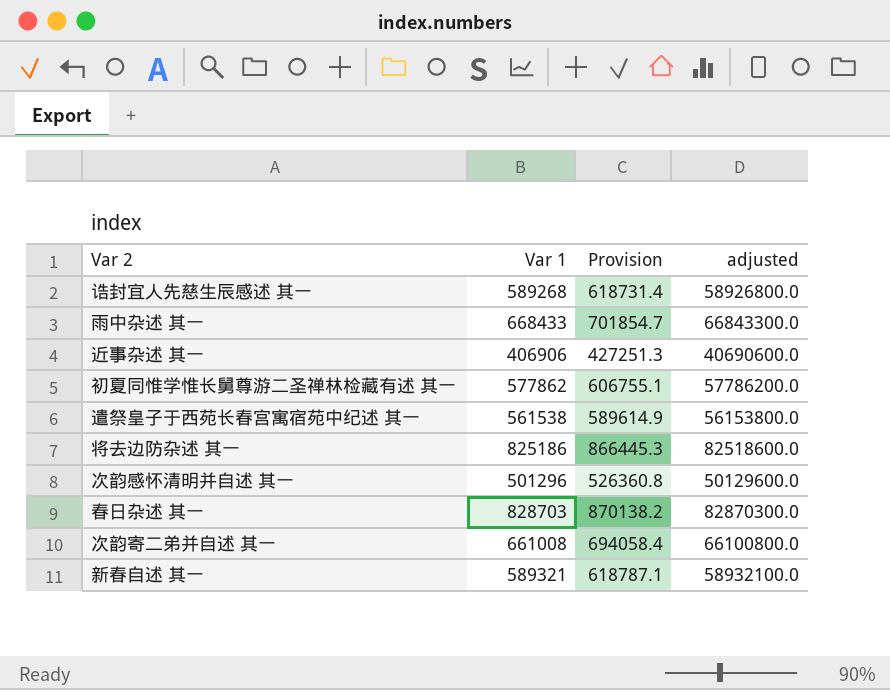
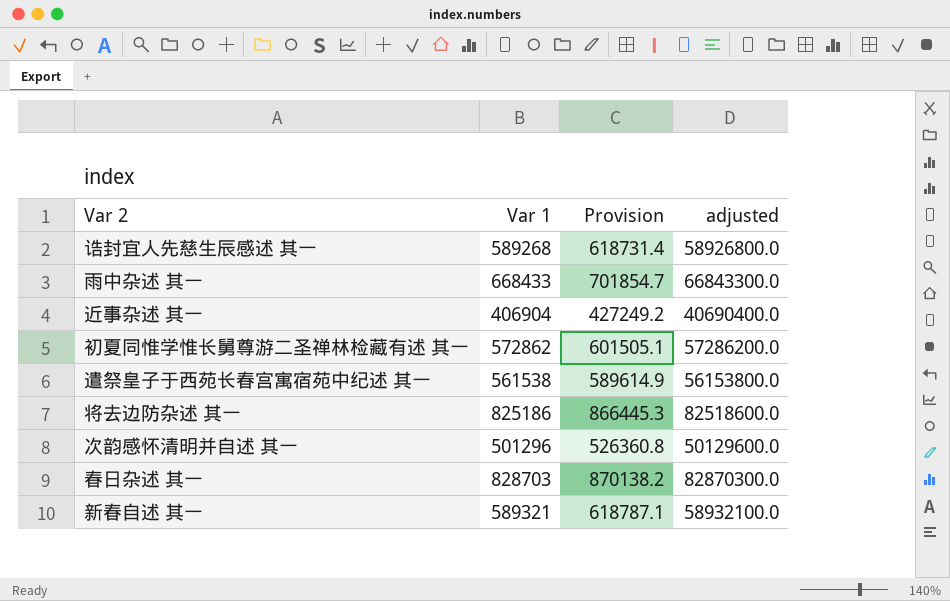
row 次韵寄二弟并自述 其一: 661008 | 694058.4 | 66100800.0 -> none
近事杂述 其一 | Var 1: 406906 -> 406904
近事杂述 其一 | Provision: 427251.3 -> 427249.2
近事杂述 其一 | adjusted: 40690600.0 -> 40690400.0
初夏同惟学惟长舅尊游二圣禅林检藏有述 其一 | Var 1: 577862 -> 572862
初夏同惟学惟长舅尊游二圣禅林检藏有述 其一 | Provision: 606755.1 -> 601505.1
初夏同惟学惟长舅尊游二圣禅林检藏有述 其一 | adjusted: 57786200.0 -> 57286200.0

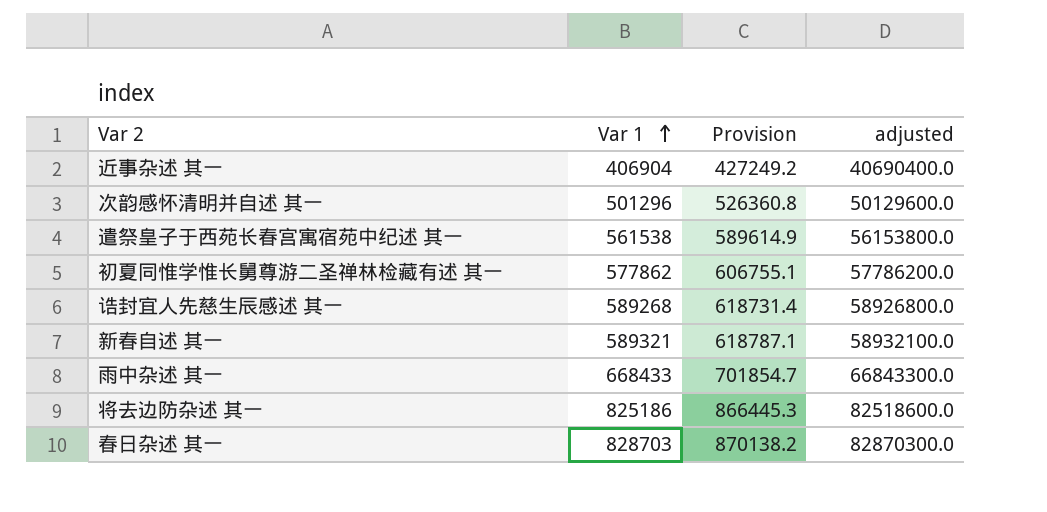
row order: none -> Var 1 ascending
初夏同惟学惟长舅尊游二圣禅林检藏有述 其一 | Var 1: 572862 -> 577862
初夏同惟学惟长舅尊游二圣禅林检藏有述 其一 | Provision: 601505.1 -> 606755.1
初夏同惟学惟长舅尊游二圣禅林检藏有述 其一 | adjusted: 57286200.0 -> 57786200.0

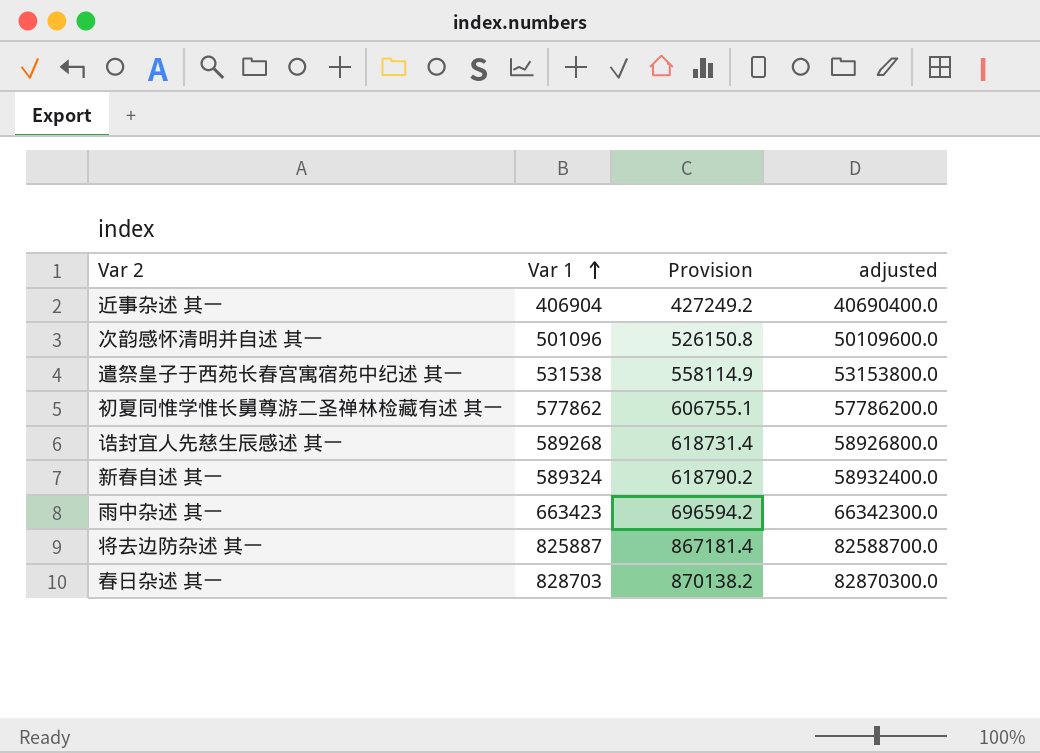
次韵感怀清明并自述 其一 | Var 1: 501296 -> 501096
次韵感怀清明并自述 其一 | Provision: 526360.8 -> 526150.8
次韵感怀清明并自述 其一 | adjusted: 50129600.0 -> 50109600.0
遣祭皇子于西苑长春宫寓宿苑中纪述 其一 | Var 1: 561538 -> 531538
遣祭皇子于西苑长春宫寓宿苑中纪述 其一 | Provision: 589614.9 -> 558114.9
遣祭皇子于西苑长春宫寓宿苑中纪述 其一 | adjusted: 56153800.0 -> 53153800.0
新春自述 其一 | Var 1: 589321 -> 589324
新春自述 其一 | Provision: 618787.1 -> 618790.2
新春自述 其一 | adjusted: 58932100.0 -> 58932400.0
雨中杂述 其一 | Var 1: 668433 -> 663423
雨中杂述 其一 | Provision: 701854.7 -> 696594.2
雨中杂述 其一 | adjusted: 66843300.0 -> 66342300.0
将去边防杂述 其一 | Var 1: 825186 -> 825887
将去边防杂述 其一 | Provision: 866445.3 -> 867181.4
将去边防杂述 其一 | adjusted: 82518600.0 -> 82588700.0

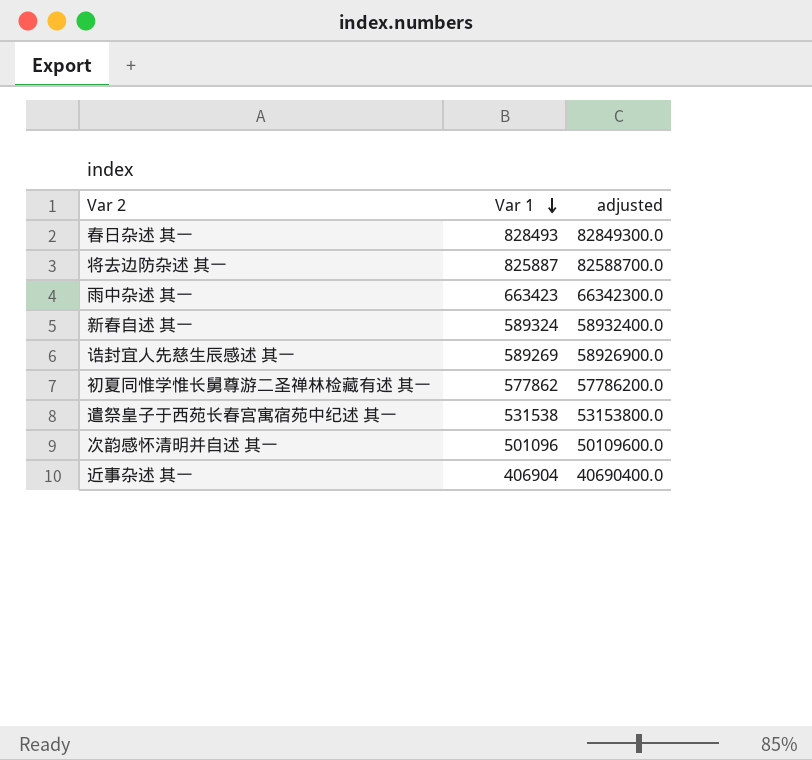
row order: Var 1 ascending -> Var 1 descending
column Provision | formula: [Var 1] * 1.05 -> none
春日杂述 其一 | Var 1: 828703 -> 828493
春日杂述 其一 | adjusted: 82870300.0 -> 82849300.0
诰封宜人先慈生辰感述 其一 | Var 1: 589268 -> 589269
诰封宜人先慈生辰感述 其一 | adjusted: 58926800.0 -> 58926900.0

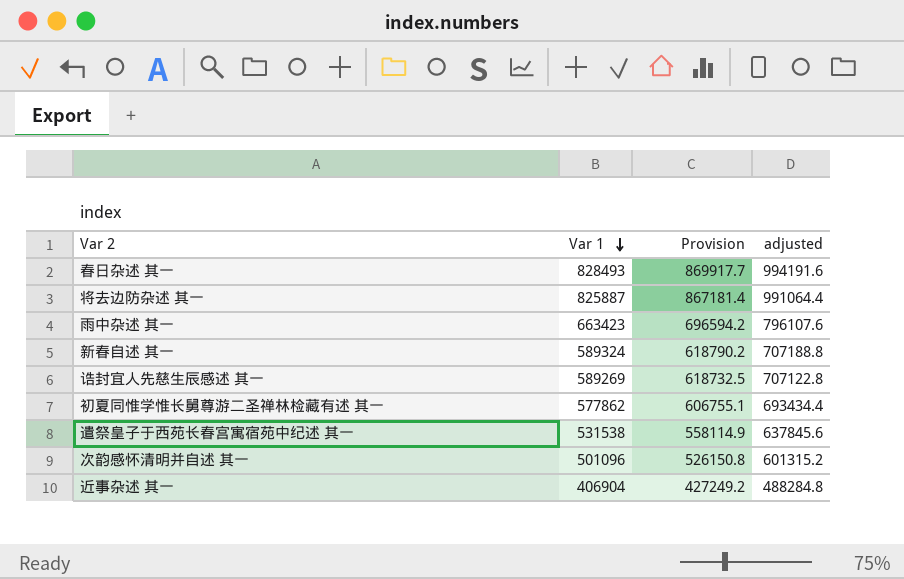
column Provision | formula: none -> [Var 1] * 1.05
column adjusted | formula: [Var 1] * 100 -> [Var 1] * 1.2

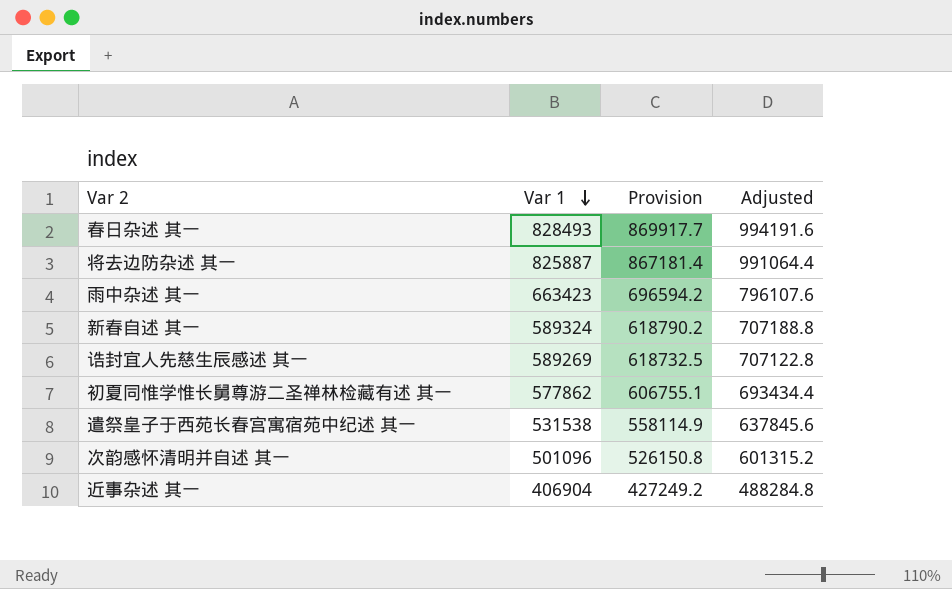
column name: adjusted -> Adjusted

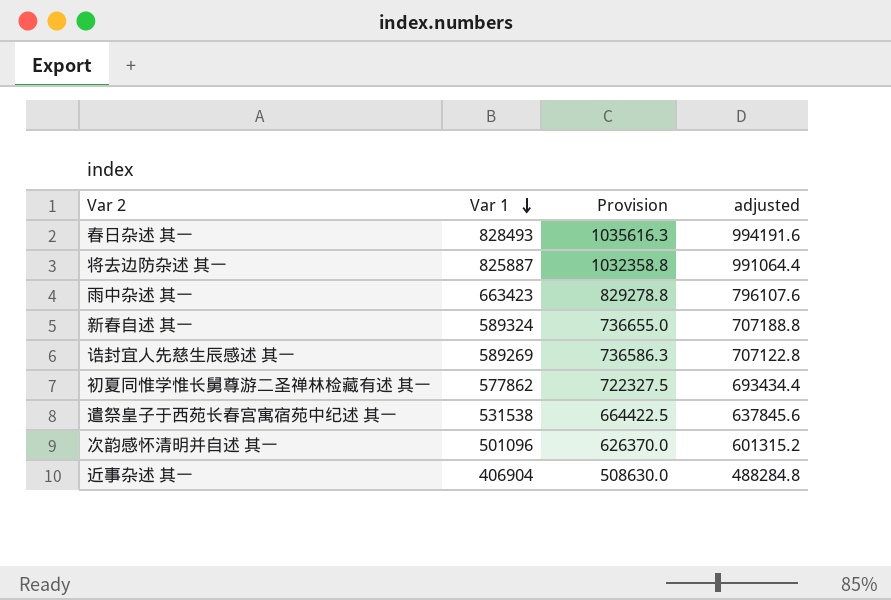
column Provision | formula: [Var 1] * 1.05 -> [Var 1] * 1.25
column name: Adjusted -> adjusted

